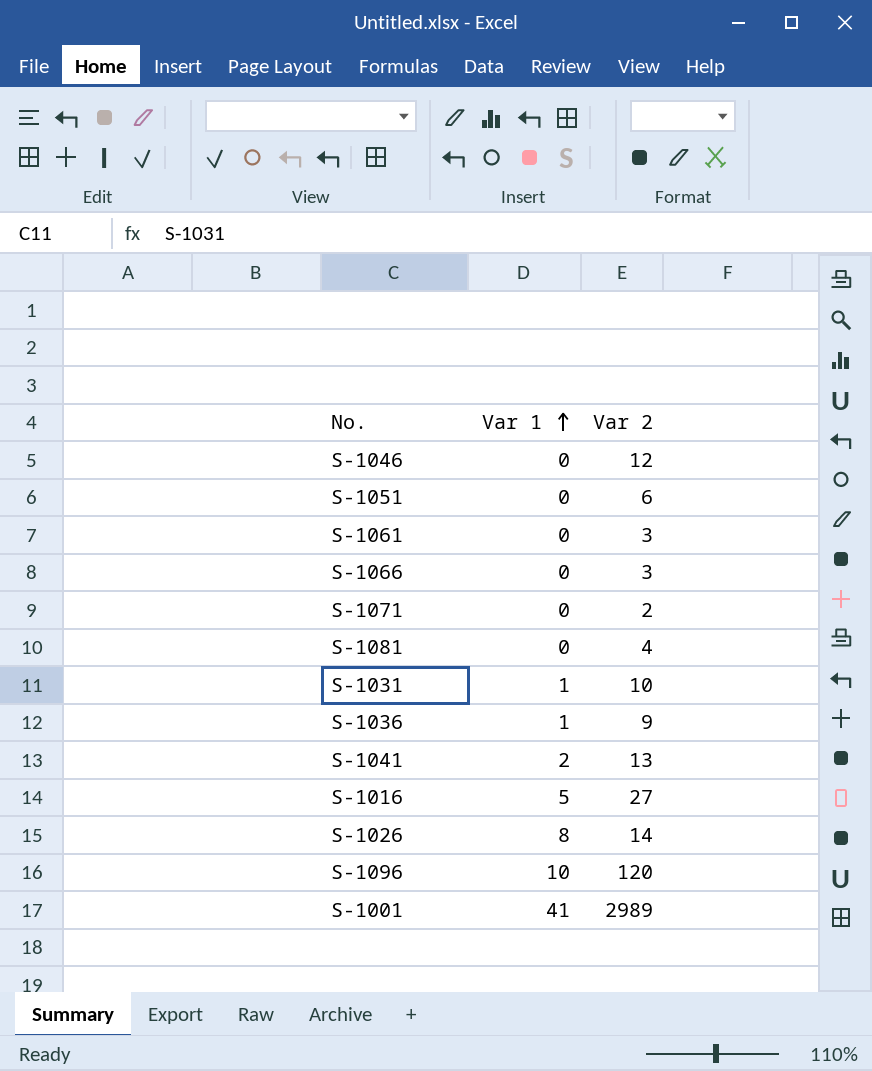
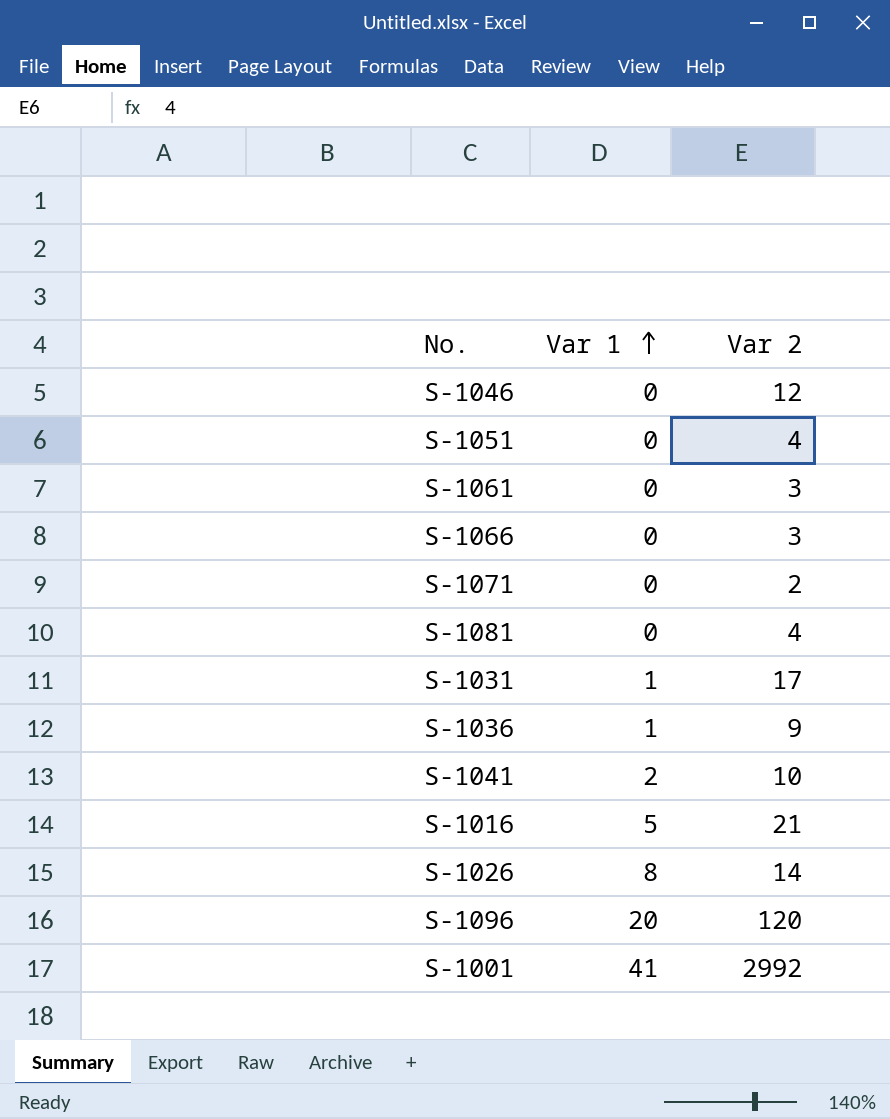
S-1051 | Var 2: 6 -> 4
S-1031 | Var 2: 10 -> 17
S-1041 | Var 2: 13 -> 10
S-1016 | Var 2: 27 -> 21
S-1096 | Var 1: 10 -> 20
S-1001 | Var 2: 2989 -> 2992

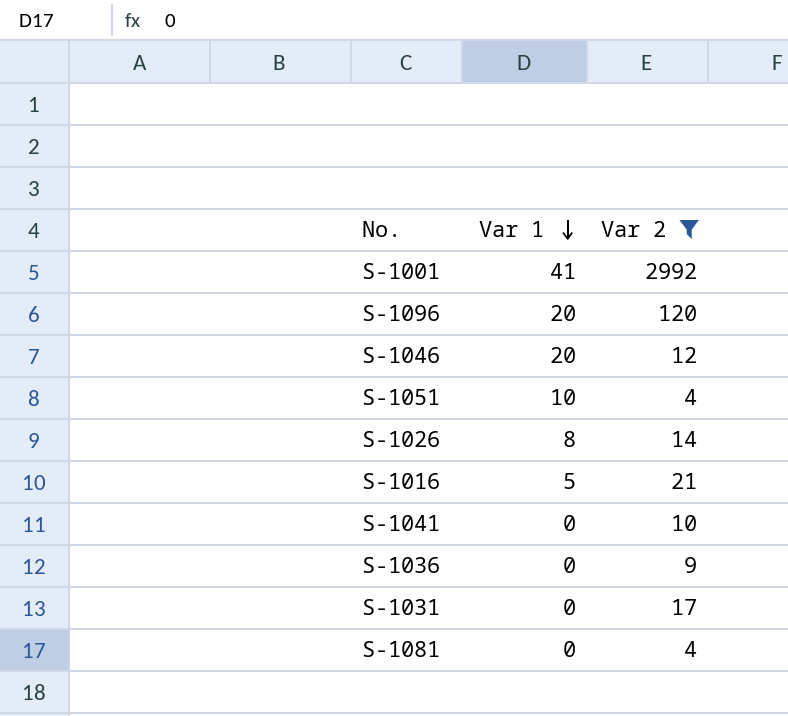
filter: none -> Var 2 >= 4
row order: Var 1 ascending -> Var 1 descending
S-1046 | Var 1: 0 -> 20
S-1051 | Var 1: 0 -> 10
S-1041 | Var 1: 2 -> 0
S-1036 | Var 1: 1 -> 0
S-1031 | Var 1: 1 -> 0

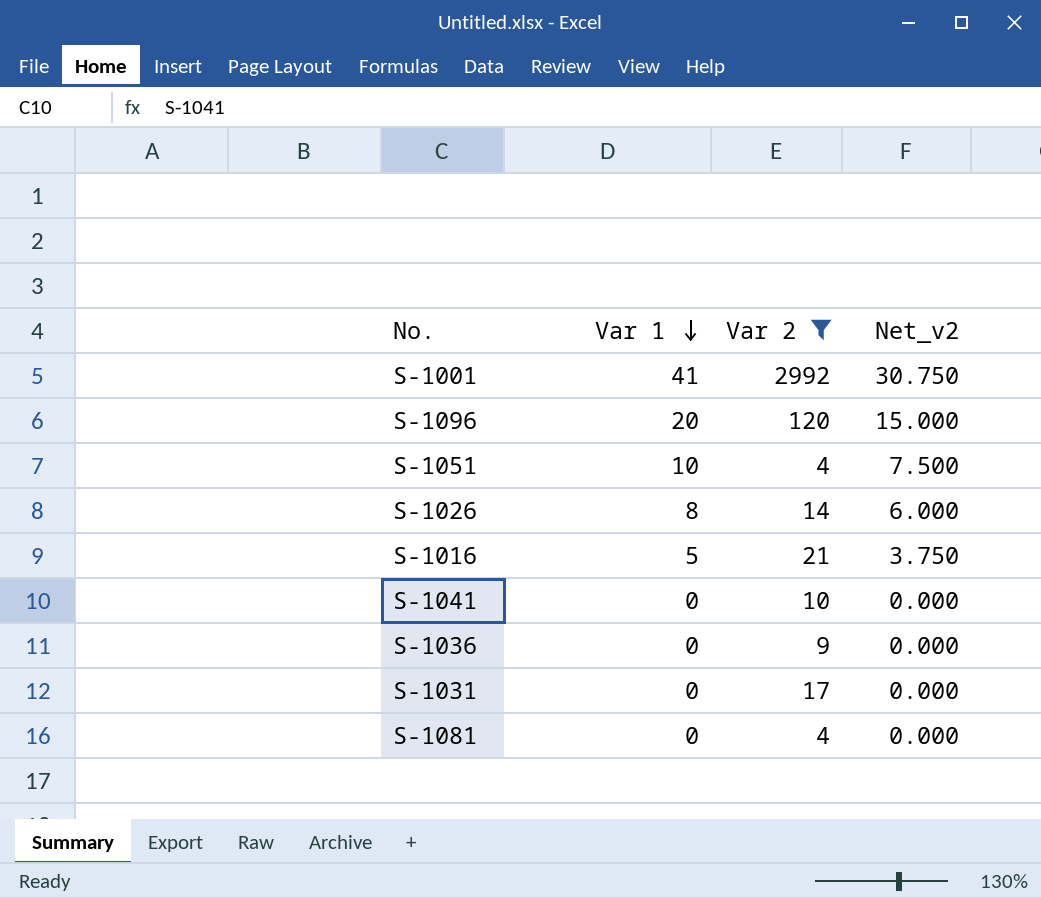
column Net_v2 | formula: none -> [Var 1] * 0.75
row S-1046: 20 | 12 -> none

